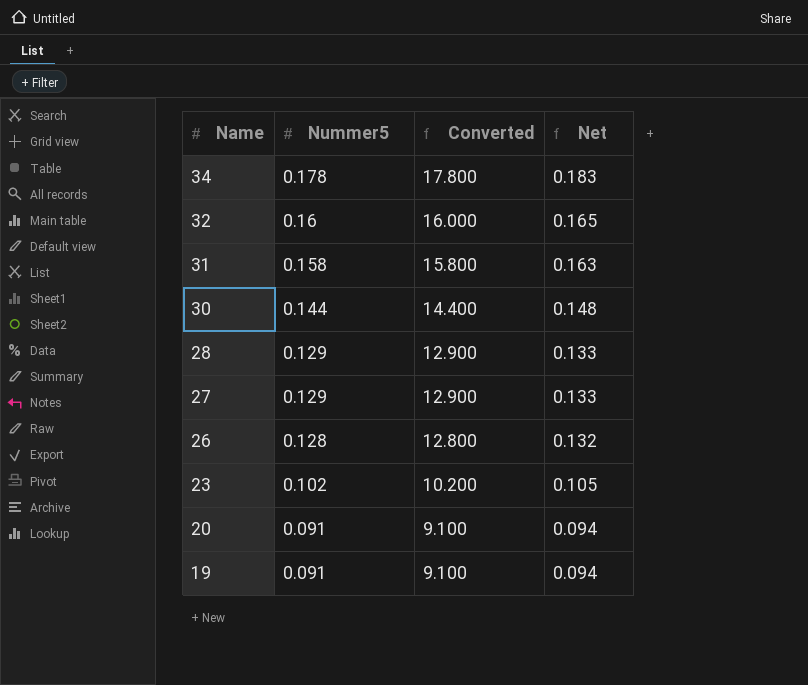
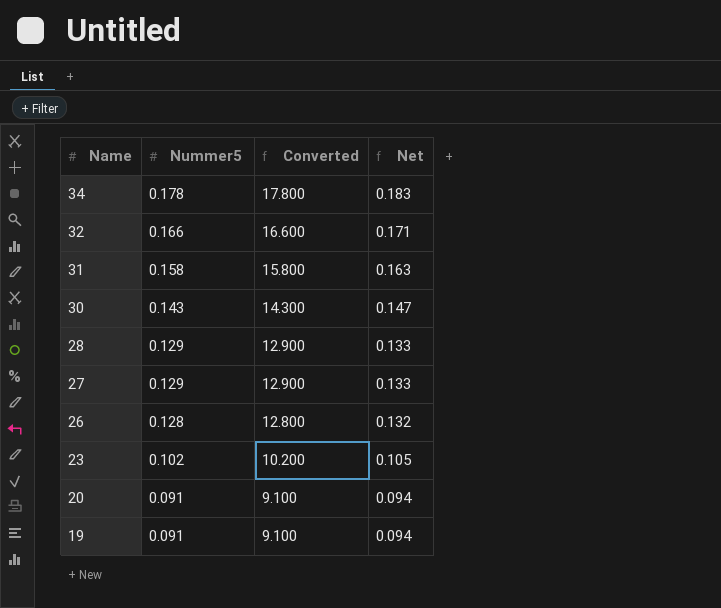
32 | Nummer5: 0.16 -> 0.166
32 | Converted: 16.000 -> 16.600
32 | Net: 0.165 -> 0.171
30 | Nummer5: 0.144 -> 0.143
30 | Converted: 14.400 -> 14.300
30 | Net: 0.148 -> 0.147

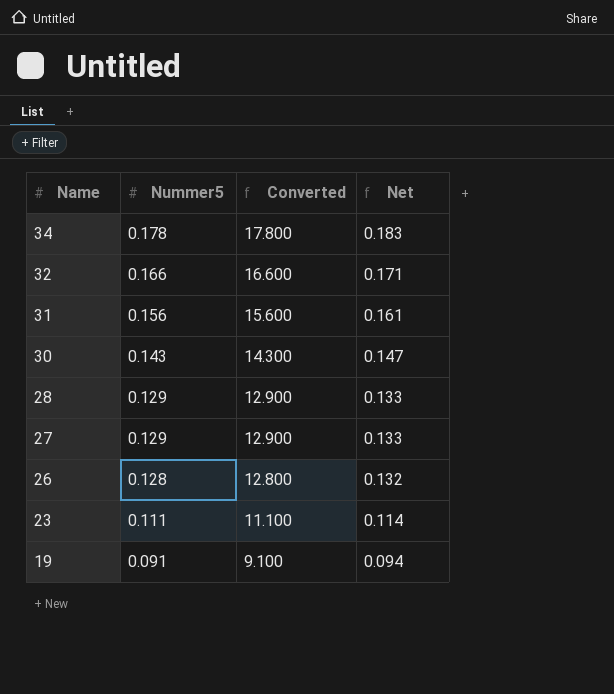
row 20: 0.091 | 9.100 | 0.094 -> none
31 | Nummer5: 0.158 -> 0.156
31 | Converted: 15.800 -> 15.600
31 | Net: 0.163 -> 0.161
23 | Nummer5: 0.102 -> 0.111
23 | Converted: 10.200 -> 11.100
23 | Net: 0.105 -> 0.114

